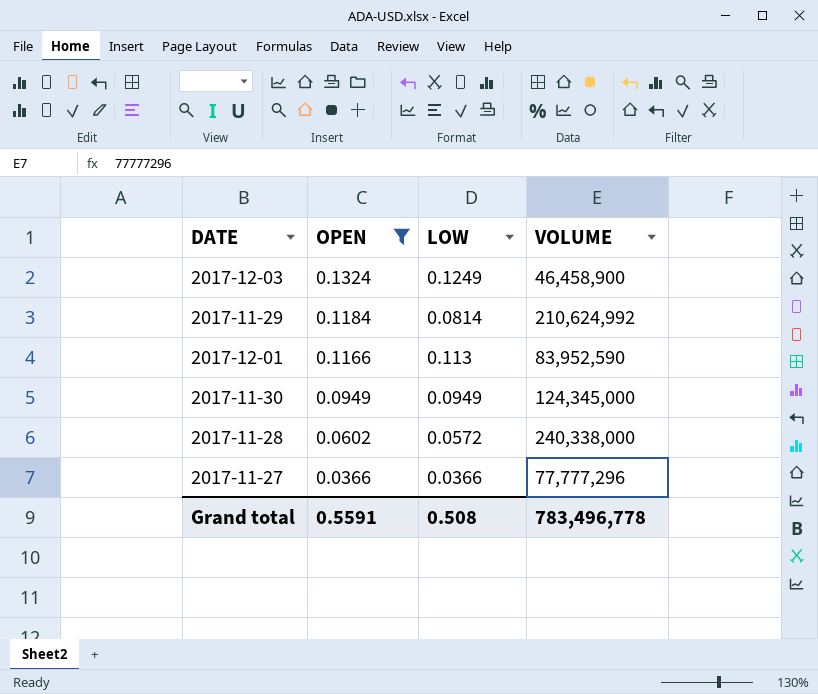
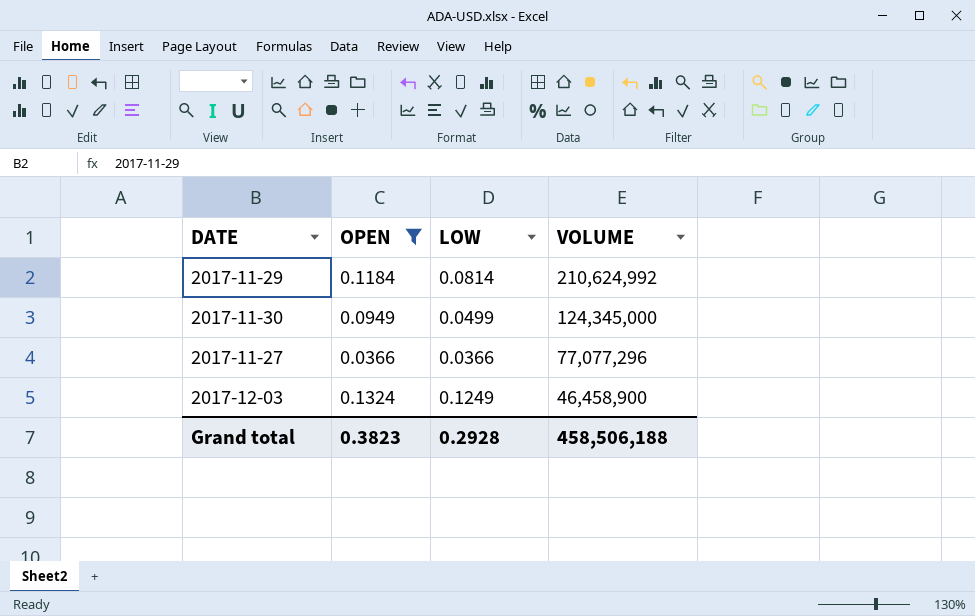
row order: OPEN descending -> VOLUME descending
row 2017-12-01: 0.1166 | 0.113 | 83,952,590 -> none
row 2017-11-28: 0.0602 | 0.0572 | 240,338,000 -> none
2017-11-30 | LOW: 0.0949 -> 0.0499
2017-11-27 | VOLUME: 77,777,296 -> 77,077,296
Grand total | OPEN: 0.5591 -> 0.3823
Grand total | LOW: 0.508 -> 0.2928
Grand total | VOLUME: 783,496,778 -> 458,506,188

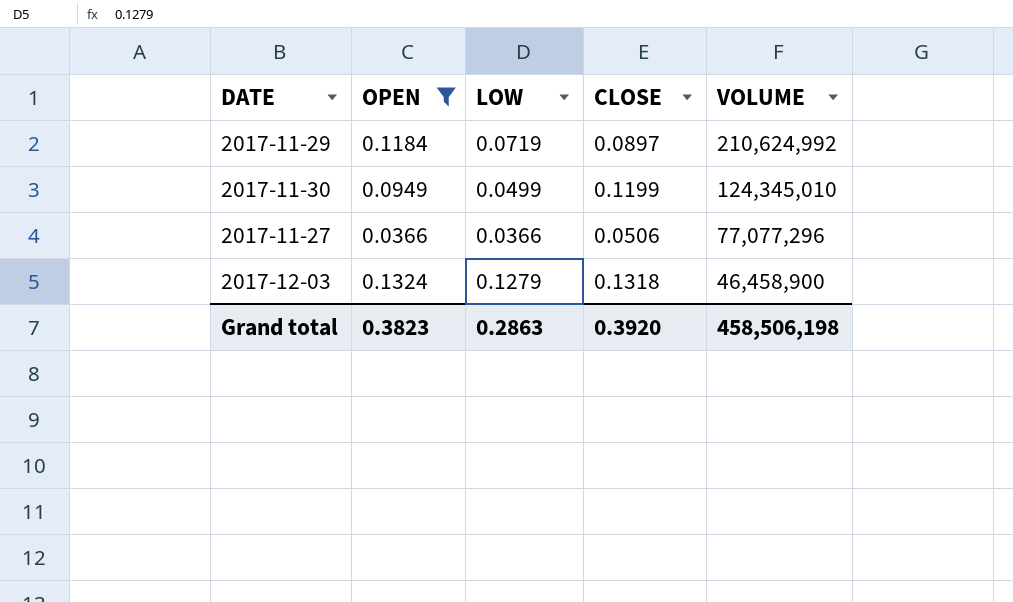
column CLOSE | position: none -> 4
2017-11-29 | LOW: 0.0814 -> 0.0719
2017-11-30 | VOLUME: 124,345,000 -> 124,345,010
2017-12-03 | LOW: 0.1249 -> 0.1279
Grand total | LOW: 0.2928 -> 0.2863
Grand total | VOLUME: 458,506,188 -> 458,506,198

